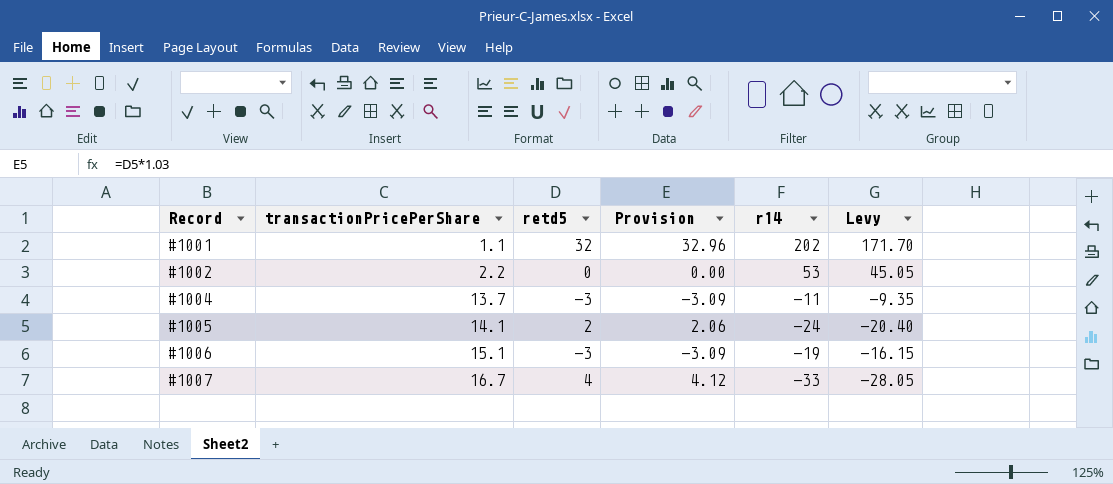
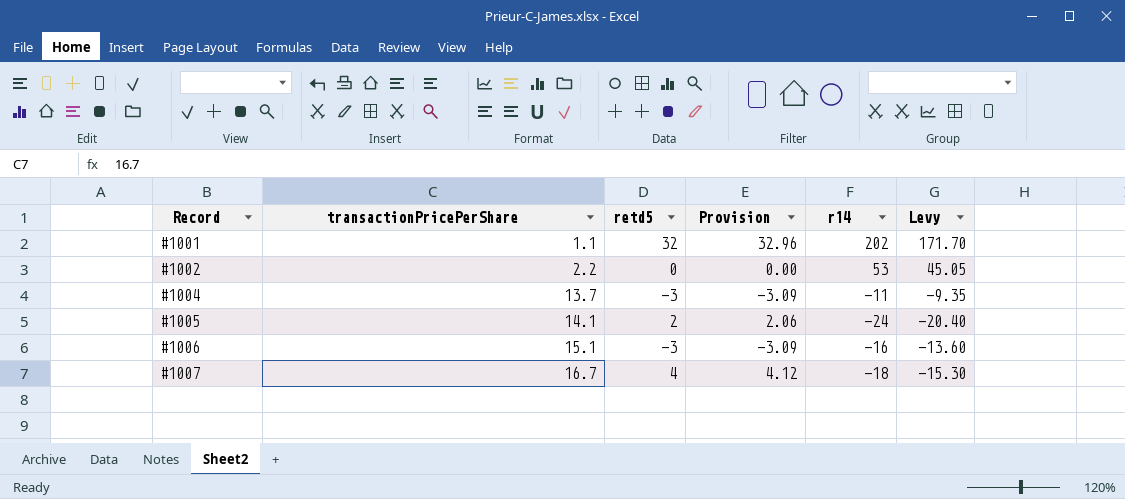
#1006 | r14: -19 -> -16
#1006 | Levy: -16.15 -> -13.60
#1007 | r14: -33 -> -18
#1007 | Levy: -28.05 -> -15.30

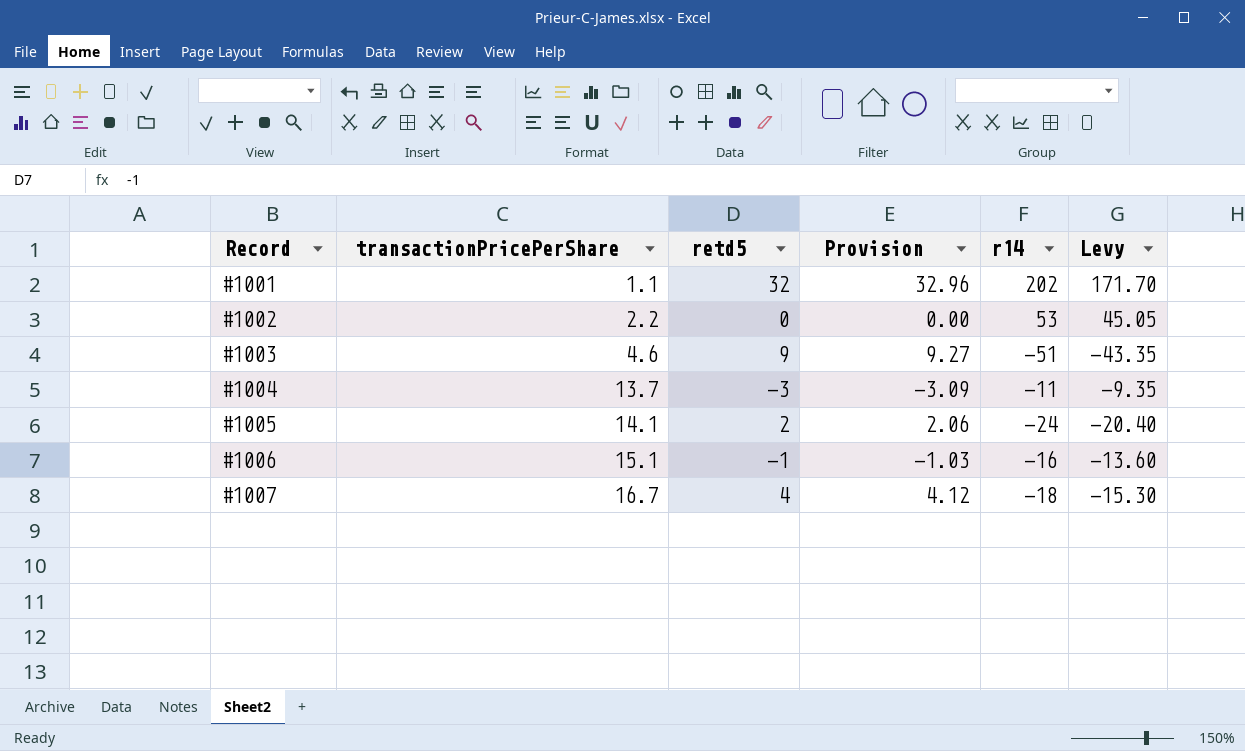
row #1003: none -> 4.6 | 9 | 9.27 | -51 | -43.35
#1006 | retd5: -3 -> -1
#1006 | Provision: -3.09 -> -1.03

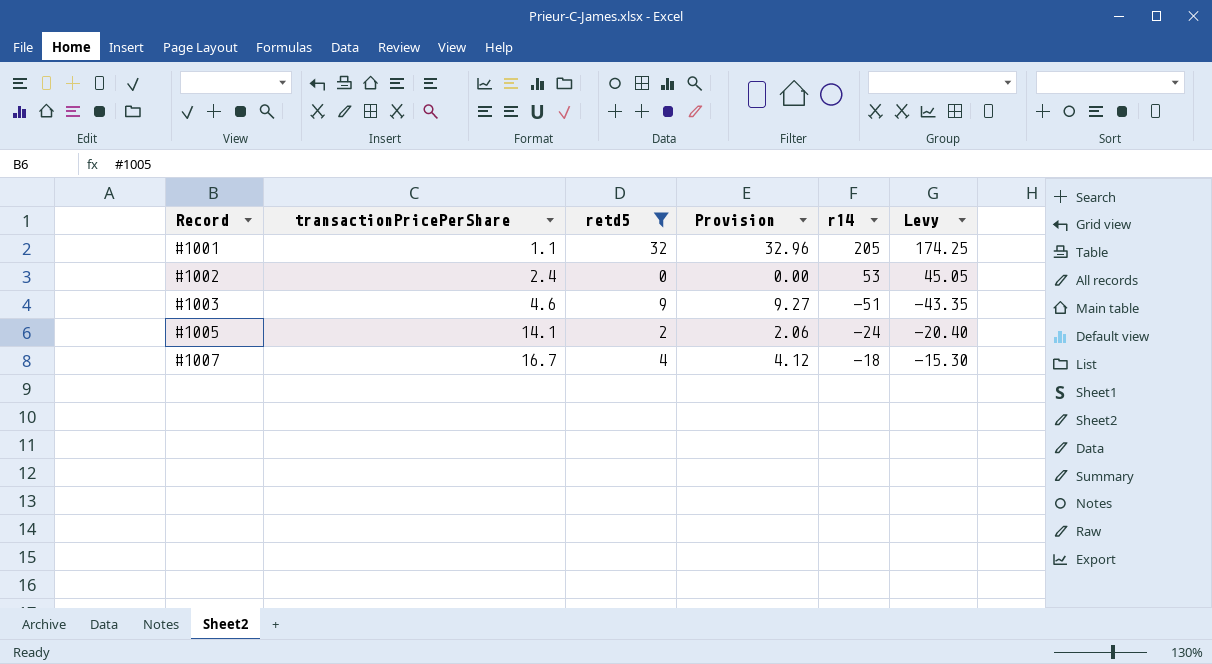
filter: none -> retd5 >= 0
#1001 | r14: 202 -> 205
#1001 | Levy: 171.70 -> 174.25
#1002 | transactionPricePerShare: 2.2 -> 2.4

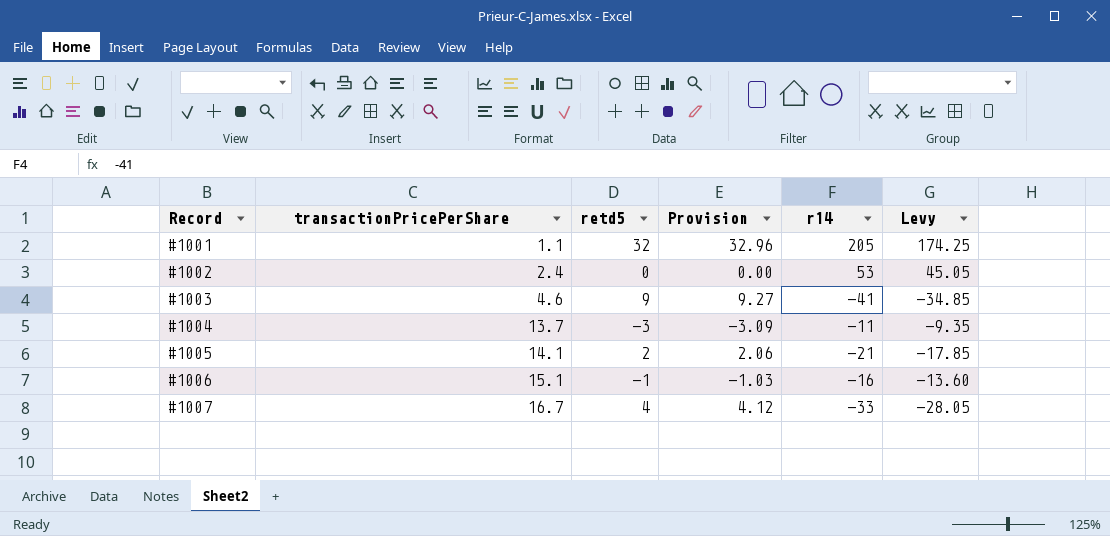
filter: retd5 >= 0 -> none
#1003 | r14: -51 -> -41
#1003 | Levy: -43.35 -> -34.85
#1005 | r14: -24 -> -21
#1005 | Levy: -20.40 -> -17.85
#1007 | r14: -18 -> -33
#1007 | Levy: -15.30 -> -28.05

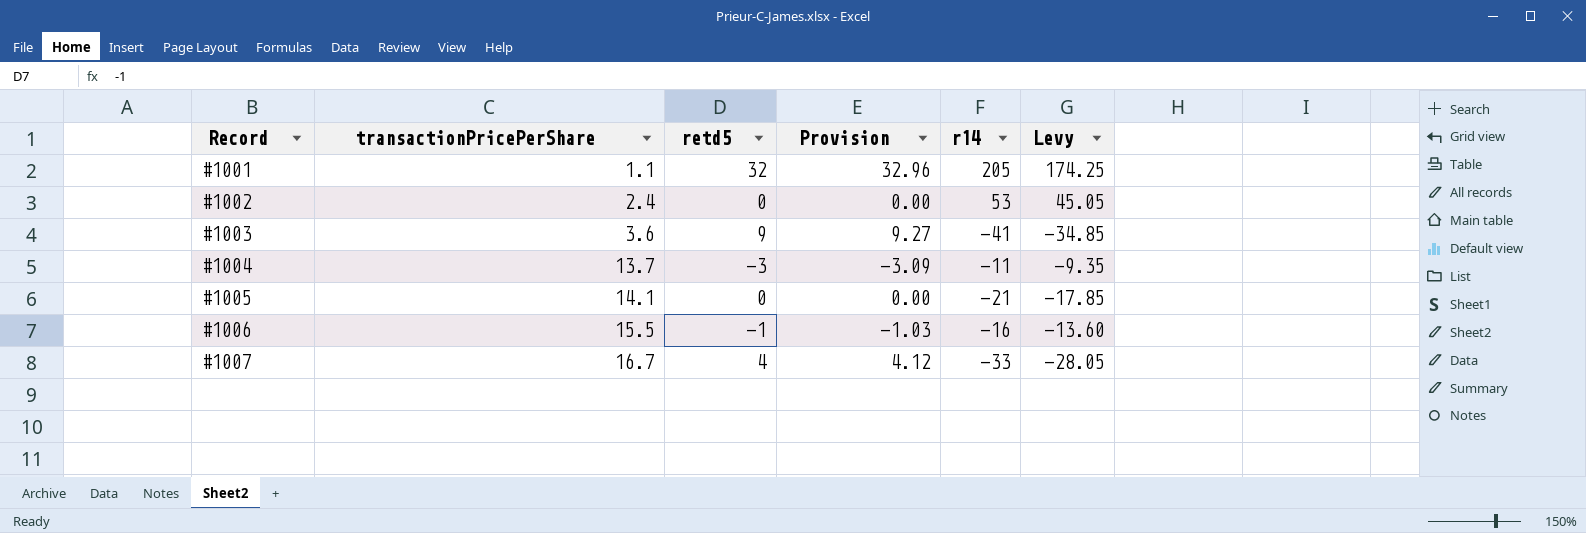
#1003 | transactionPricePerShare: 4.6 -> 3.6
#1005 | retd5: 2 -> 0
#1005 | Provision: 2.06 -> 0.00
#1006 | transactionPricePerShare: 15.1 -> 15.5

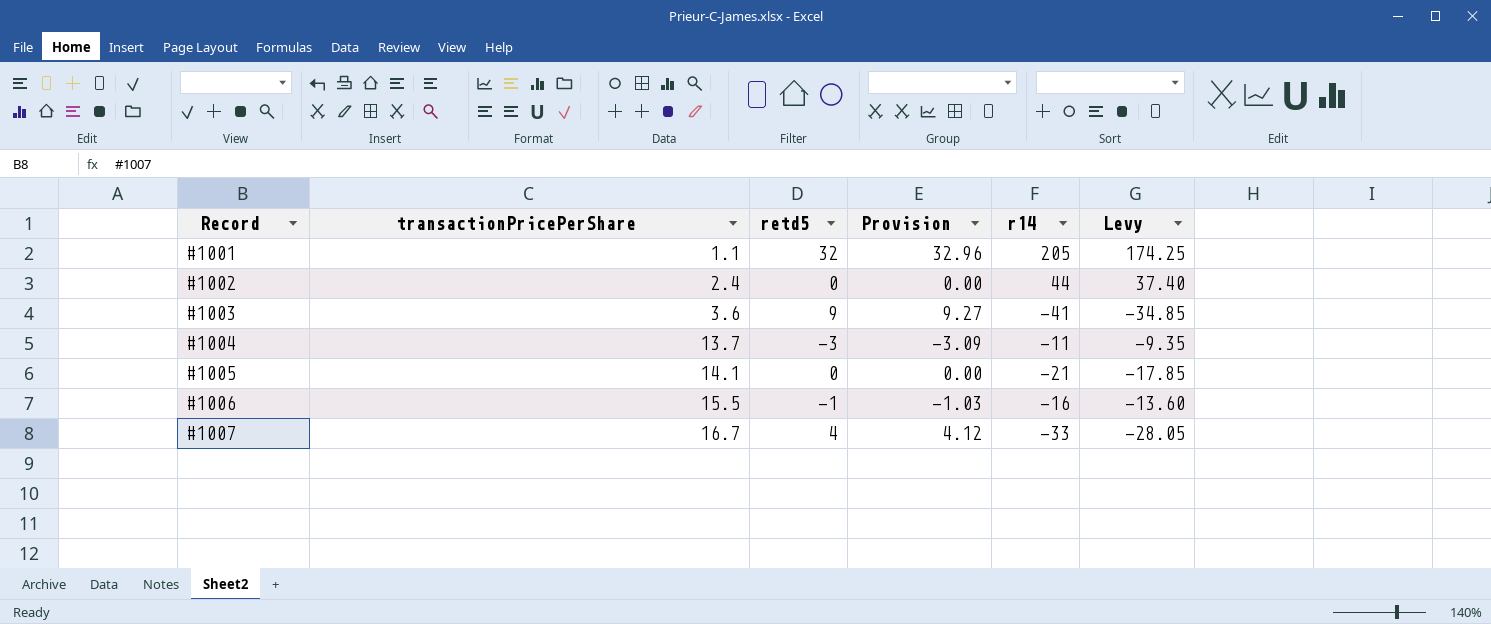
#1002 | r14: 53 -> 44
#1002 | Levy: 45.05 -> 37.40

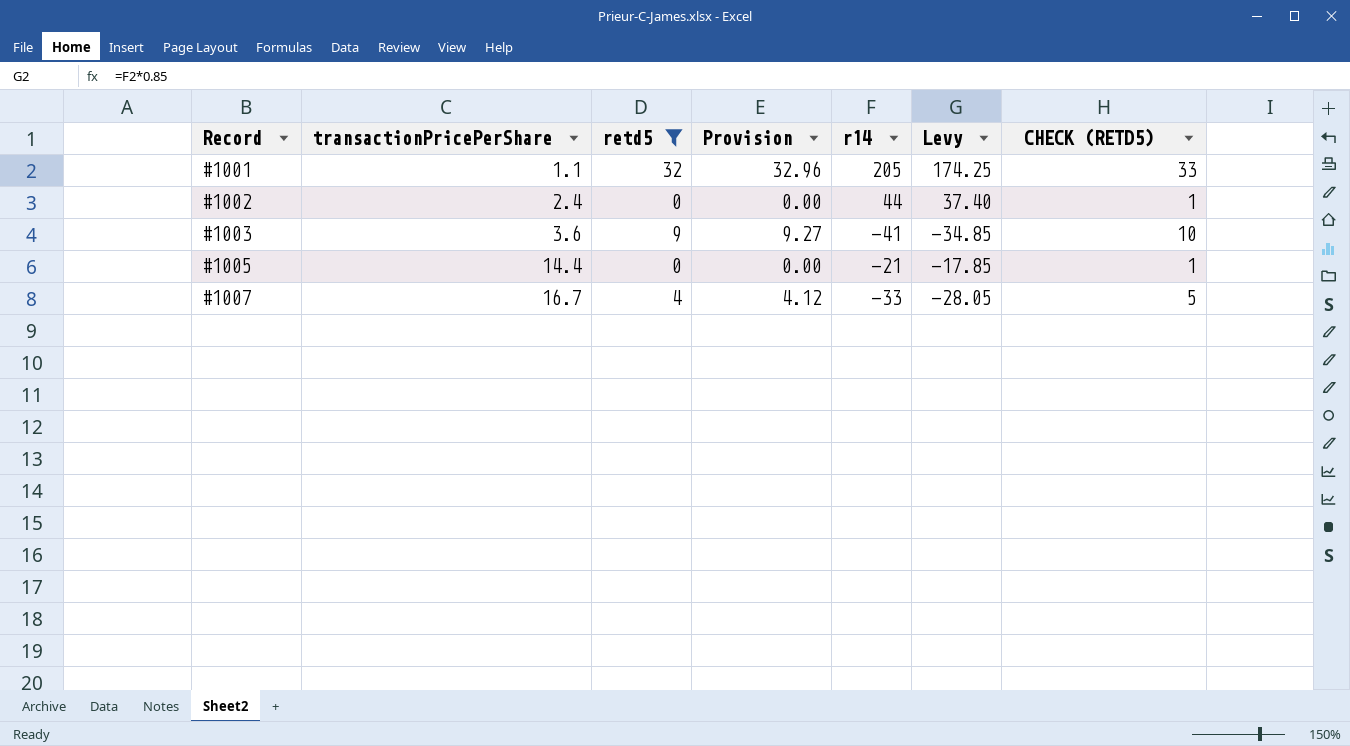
filter: none -> retd5 >= 0
column CHECK (RETD5) | formula: none -> [retd5] + 1
#1005 | transactionPricePerShare: 14.1 -> 14.4

